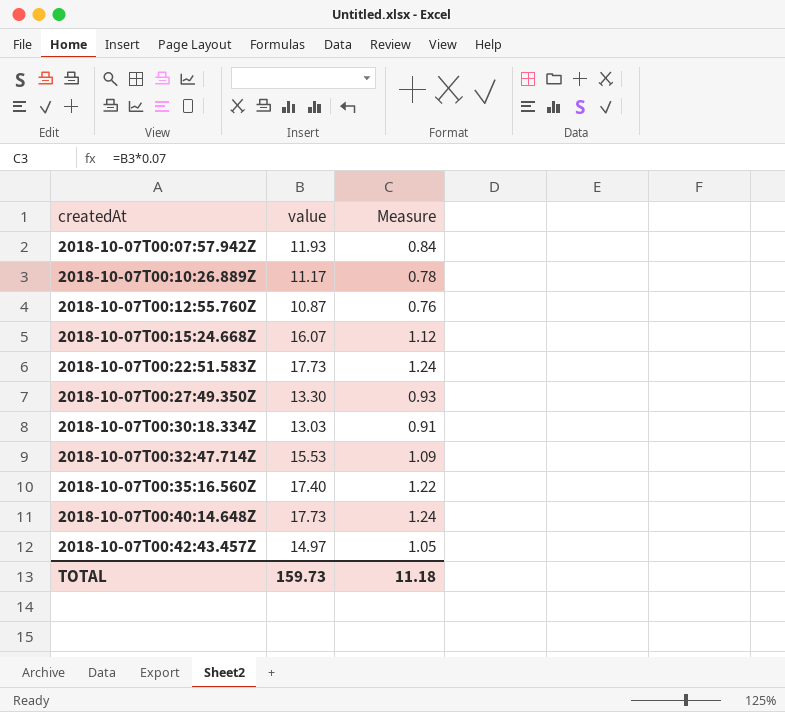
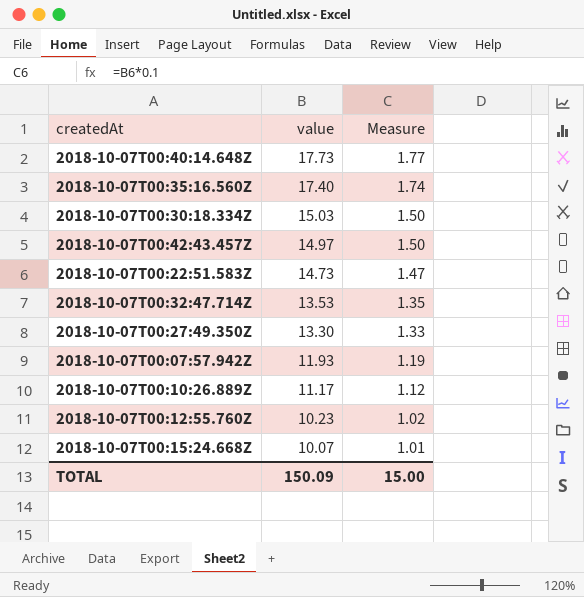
row order: createdAt ascending -> value descending
column Measure | formula: [value] * 0.07 -> [value] * 0.1
2018-10-07T00:30:18.334Z | value: 13.03 -> 15.03
2018-10-07T00:22:51.583Z | value: 17.73 -> 14.73
2018-10-07T00:32:47.714Z | value: 15.53 -> 13.53
2018-10-07T00:12:55.760Z | value: 10.87 -> 10.23
2018-10-07T00:15:24.668Z | value: 16.07 -> 10.07
TOTAL | value: 159.73 -> 150.09
TOTAL | Measure: 11.18 -> 15.00

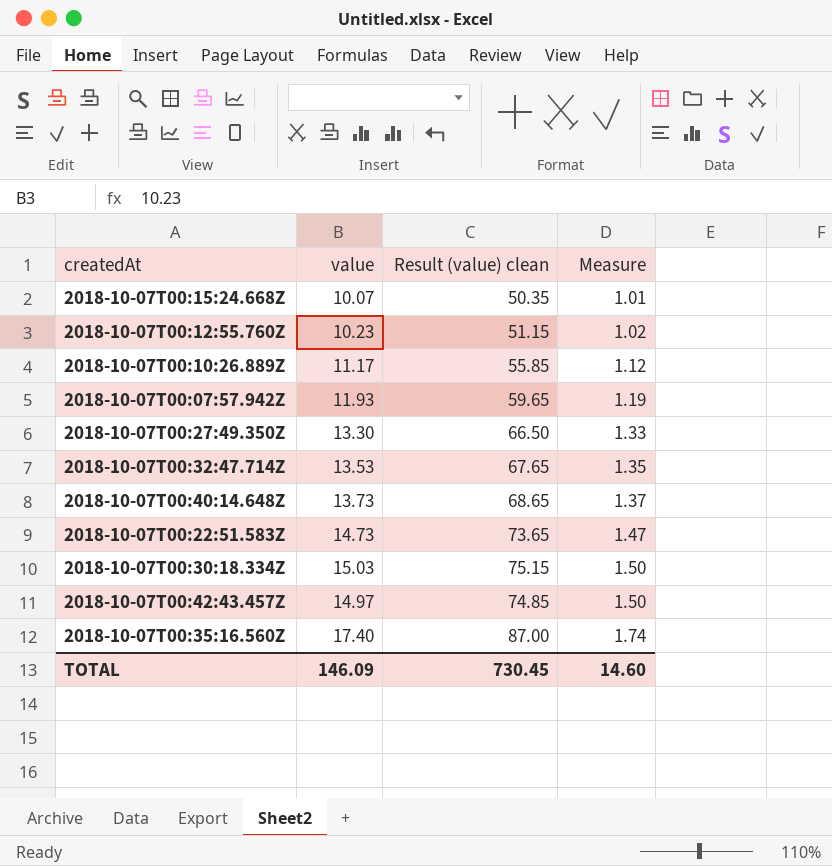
row order: value descending -> Measure ascending
column Result (value) clean | formula: none -> [value] * 5
2018-10-07T00:40:14.648Z | value: 17.73 -> 13.73
2018-10-07T00:40:14.648Z | Measure: 1.77 -> 1.37
TOTAL | value: 150.09 -> 146.09
TOTAL | Measure: 15.00 -> 14.60

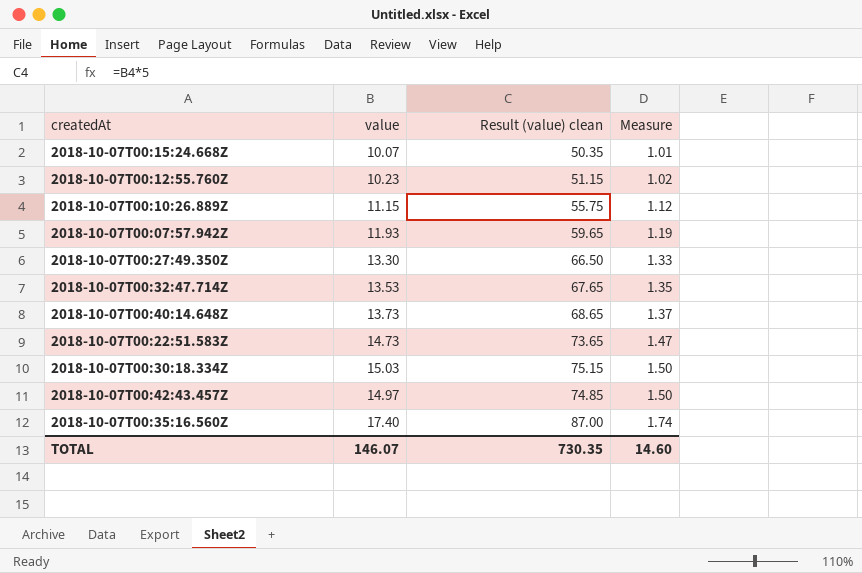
2018-10-07T00:10:26.889Z | value: 11.17 -> 11.15
2018-10-07T00:10:26.889Z | Result (value) clean: 55.85 -> 55.75
TOTAL | value: 146.09 -> 146.07
TOTAL | Result (value) clean: 730.45 -> 730.35

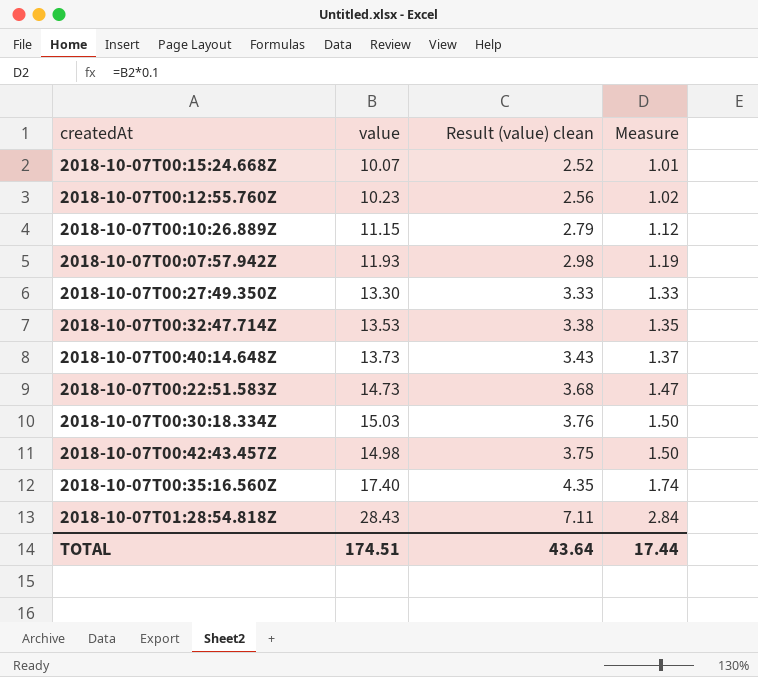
column Result (value) clean | formula: [value] * 5 -> [value] * 0.25
2018-10-07T00:42:43.457Z | value: 14.97 -> 14.98
row 2018-10-07T01:28:54.818Z: none -> 28.43 | 7.11 | 2.84
TOTAL | value: 146.07 -> 174.51
TOTAL | Result (value) clean: 730.35 -> 43.64
TOTAL | Measure: 14.60 -> 17.44

